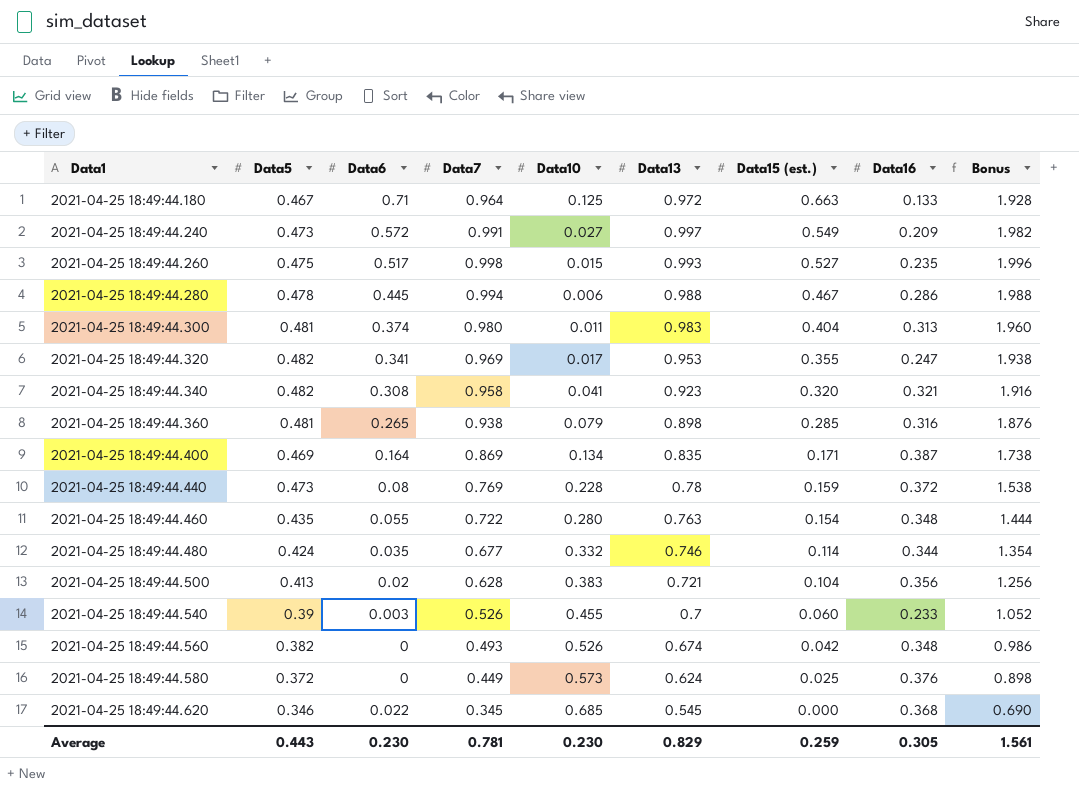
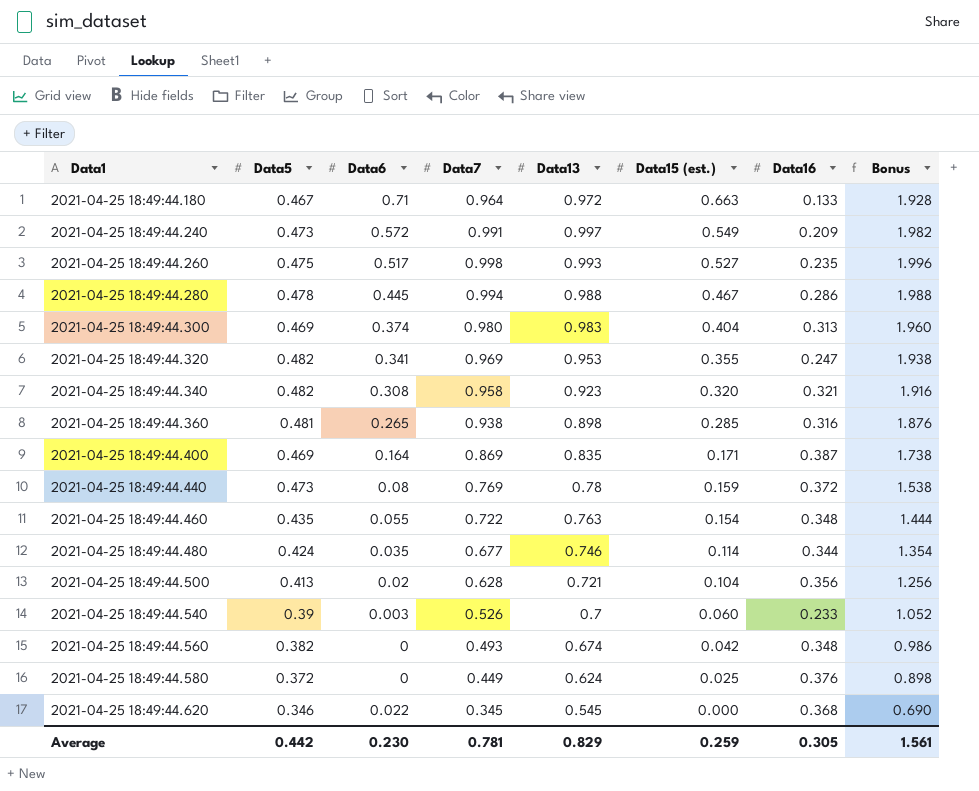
column Data10 | position: 5 -> none
2021-04-25 18:49:44.300 | Data5: 0.481 -> 0.469
Average | Data5: 0.443 -> 0.442

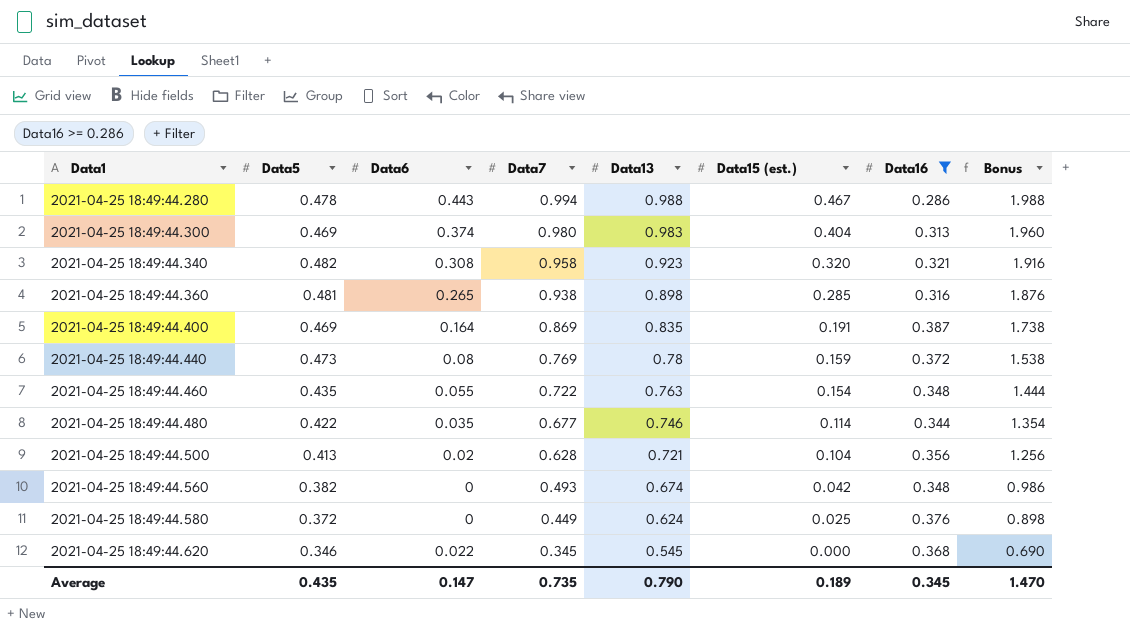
filter: none -> Data16 >= 0.286
2021-04-25 18:49:44.280 | Data6: 0.445 -> 0.443
2021-04-25 18:49:44.400 | Data15 (est.): 0.171 -> 0.191
2021-04-25 18:49:44.480 | Data5: 0.424 -> 0.422
Average | Data5: 0.442 -> 0.435
Average | Data6: 0.230 -> 0.147
Average | Data7: 0.781 -> 0.735
Average | Data13: 0.829 -> 0.790
Average | Data15 (est.): 0.259 -> 0.189
Average | Data16: 0.305 -> 0.345
Average | Bonus: 1.561 -> 1.470

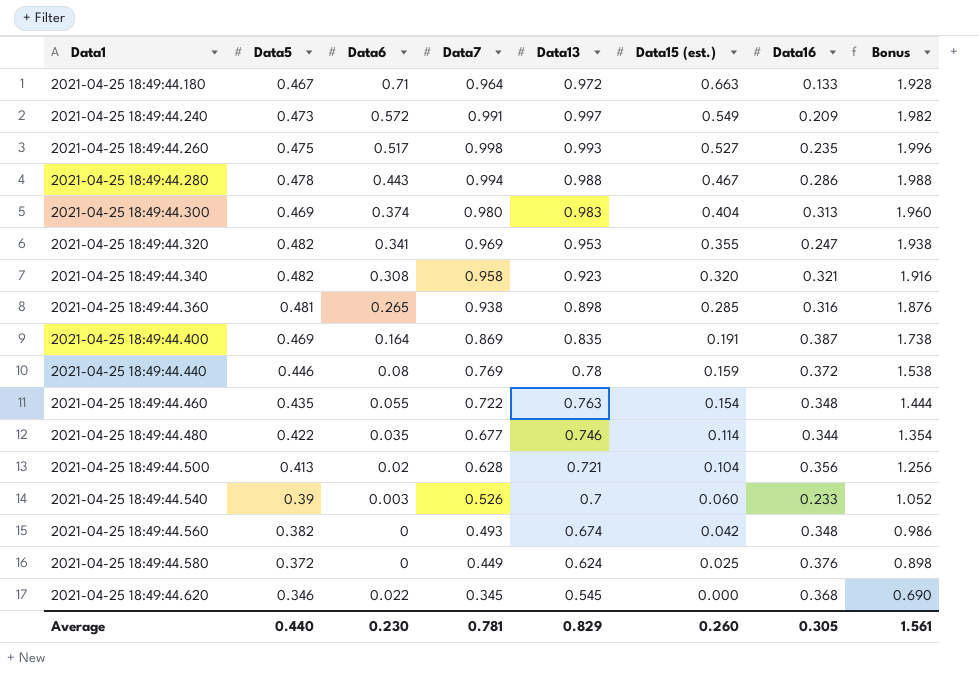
filter: Data16 >= 0.286 -> none
2021-04-25 18:49:44.440 | Data5: 0.473 -> 0.446
Average | Data5: 0.435 -> 0.440
Average | Data6: 0.147 -> 0.230
Average | Data7: 0.735 -> 0.781
Average | Data13: 0.790 -> 0.829
Average | Data15 (est.): 0.189 -> 0.260
Average | Data16: 0.345 -> 0.305
Average | Bonus: 1.470 -> 1.561

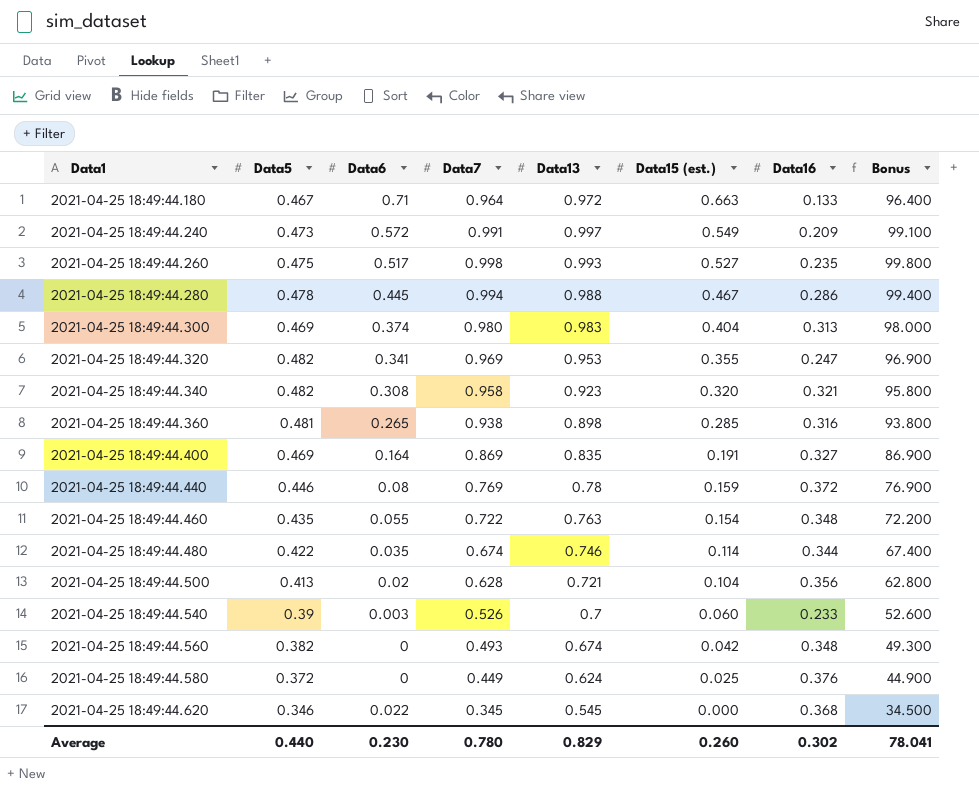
column Bonus | formula: [Data7] * 2 -> [Data7] * 100
2021-04-25 18:49:44.280 | Data6: 0.443 -> 0.445
2021-04-25 18:49:44.400 | Data16: 0.387 -> 0.327
2021-04-25 18:49:44.480 | Data7: 0.677 -> 0.674
Average | Data7: 0.781 -> 0.780
Average | Data16: 0.305 -> 0.302
Average | Bonus: 1.561 -> 78.041

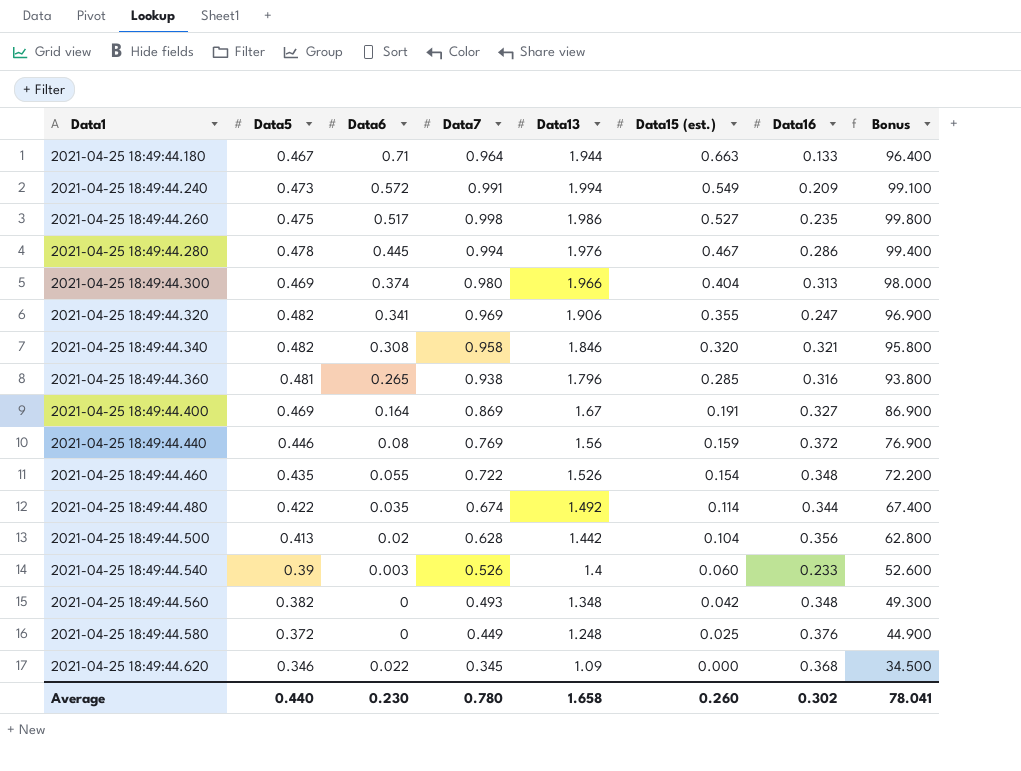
2021-04-25 18:49:44.180 | Data13: 0.972 -> 1.944
2021-04-25 18:49:44.240 | Data13: 0.997 -> 1.994
2021-04-25 18:49:44.260 | Data13: 0.993 -> 1.986
2021-04-25 18:49:44.280 | Data13: 0.988 -> 1.976
2021-04-25 18:49:44.300 | Data13: 0.983 -> 1.966
2021-04-25 18:49:44.320 | Data13: 0.953 -> 1.906
2021-04-25 18:49:44.340 | Data13: 0.923 -> 1.846
2021-04-25 18:49:44.360 | Data13: 0.898 -> 1.796
2021-04-25 18:49:44.400 | Data13: 0.835 -> 1.67
2021-04-25 18:49:44.440 | Data13: 0.78 -> 1.56
2021-04-25 18:49:44.460 | Data13: 0.763 -> 1.526
2021-04-25 18:49:44.480 | Data13: 0.746 -> 1.492
2021-04-25 18:49:44.500 | Data13: 0.721 -> 1.442
2021-04-25 18:49:44.540 | Data13: 0.7 -> 1.4
2021-04-25 18:49:44.560 | Data13: 0.674 -> 1.348
2021-04-25 18:49:44.580 | Data13: 0.624 -> 1.248
2021-04-25 18:49:44.620 | Data13: 0.545 -> 1.09
Average | Data13: 0.829 -> 1.658

